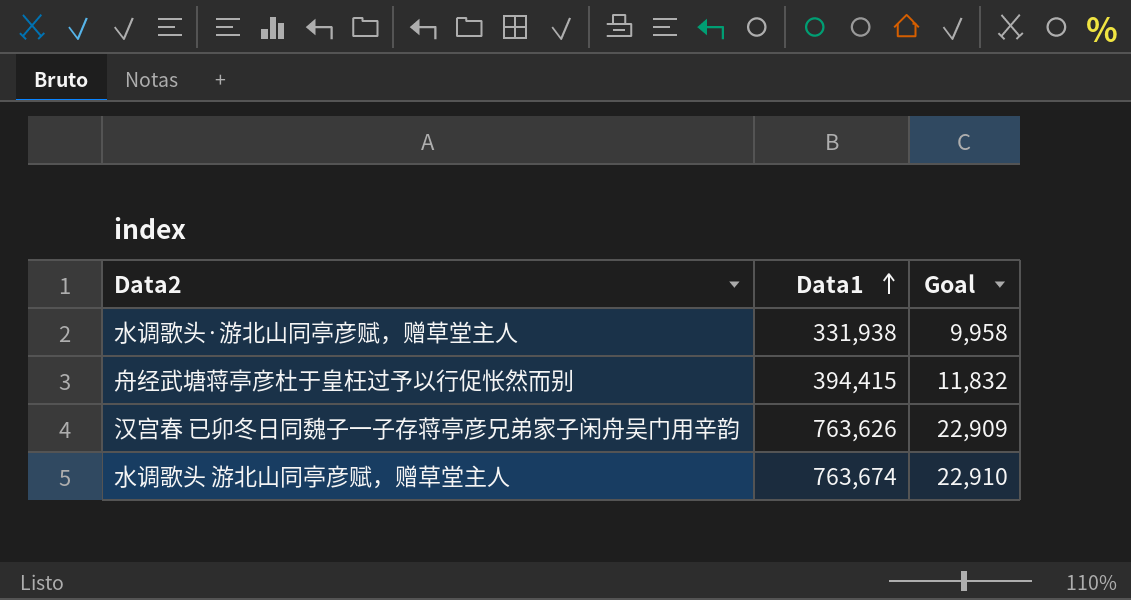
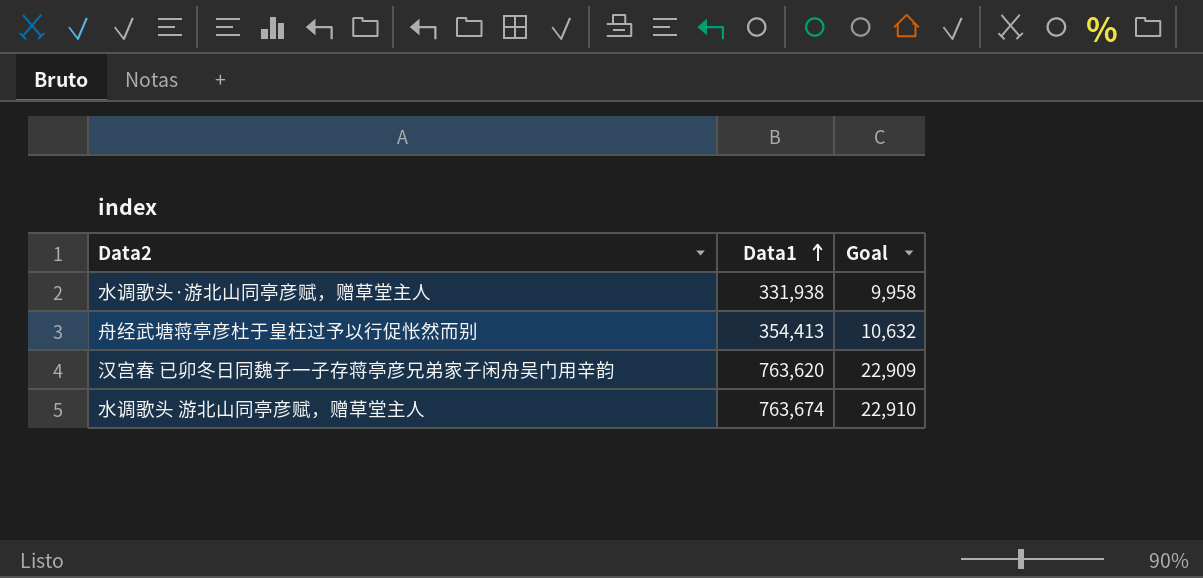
舟经武塘蒋亭彦杜于皇枉过予以行促怅然而别 | Data1: 394,415 -> 354,413
舟经武塘蒋亭彦杜于皇枉过予以行促怅然而别 | Goal: 11,832 -> 10,632
汉宫春 已卯冬日同魏子一子存蒋亭彦兄弟家子闲舟吴门用辛韵 | Data1: 763,626 -> 763,620

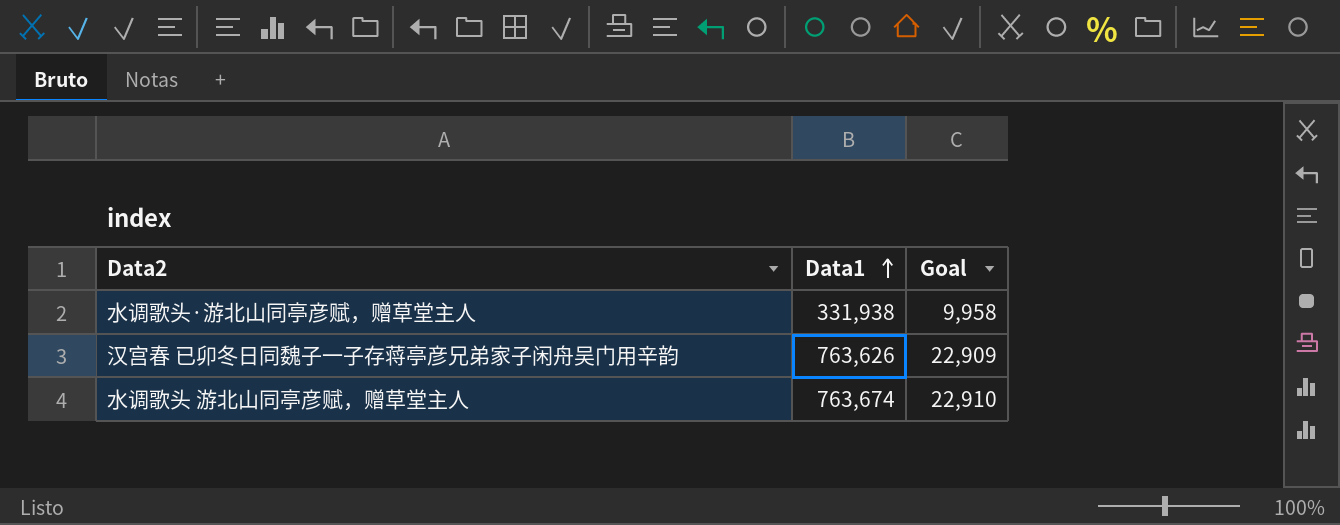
row 舟经武塘蒋亭彦杜于皇枉过予以行促怅然而别: 354,413 | 10,632 -> none
汉宫春 已卯冬日同魏子一子存蒋亭彦兄弟家子闲舟吴门用辛韵 | Data1: 763,620 -> 763,626

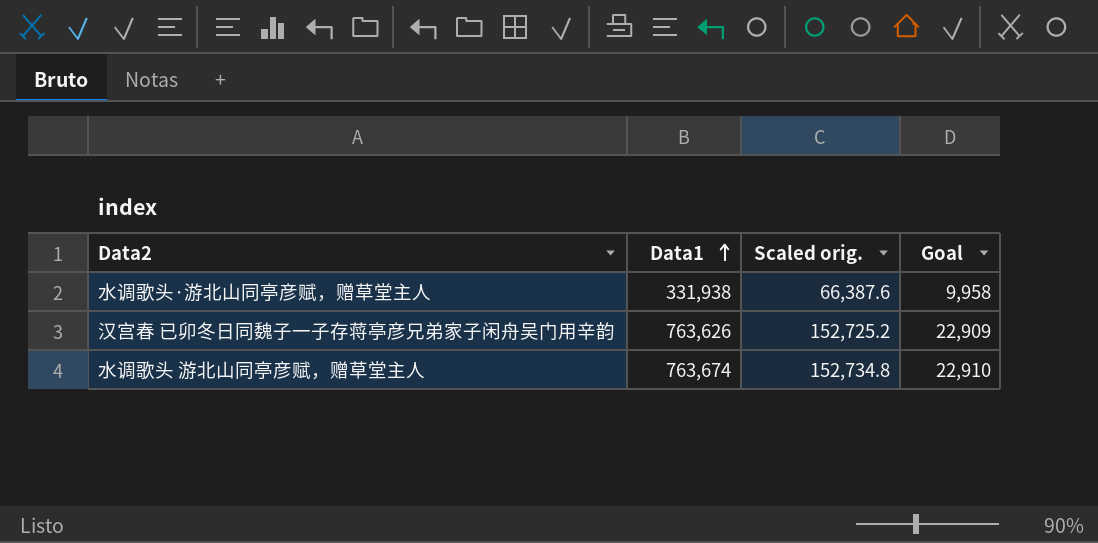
column Scaled orig. | formula: none -> [Data1] * 0.2

